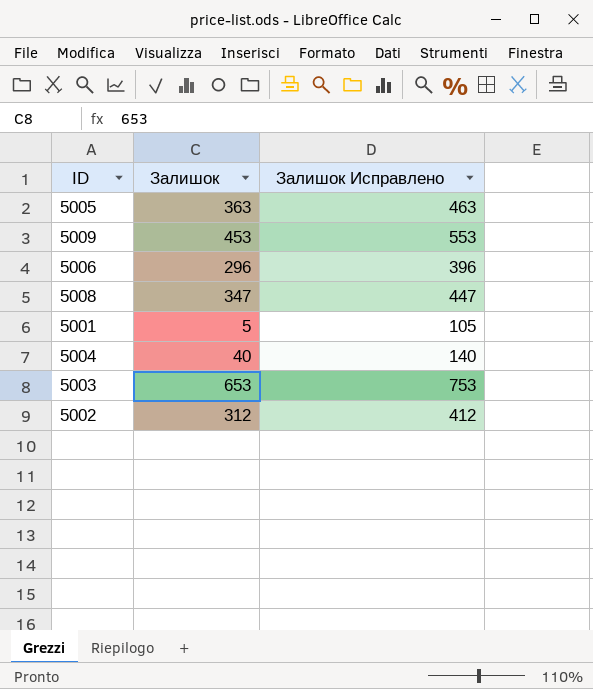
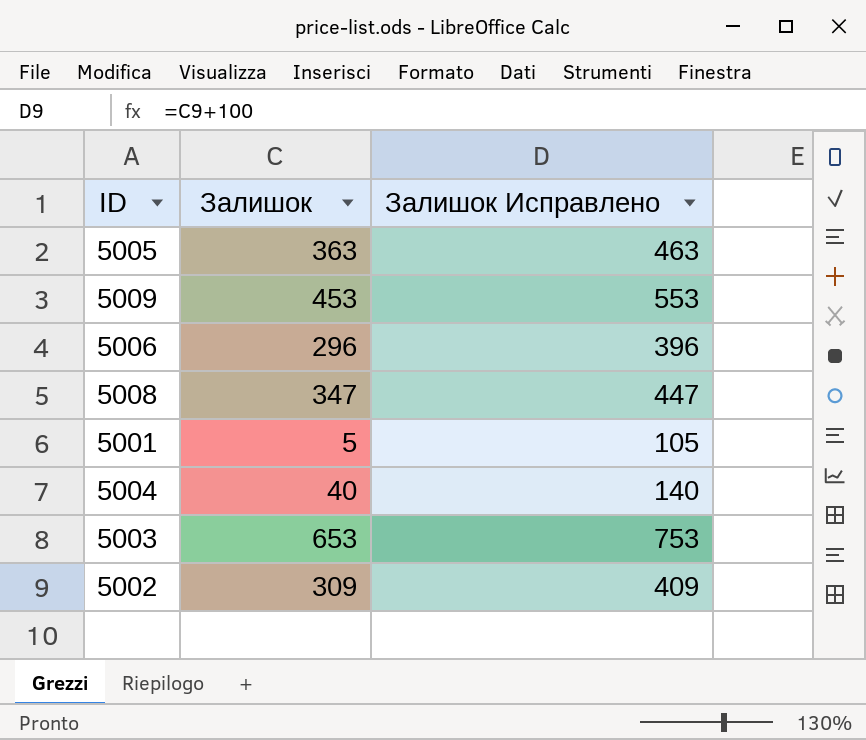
5002 | Залишок: 312 -> 309
5002 | Залишок Исправлено: 412 -> 409

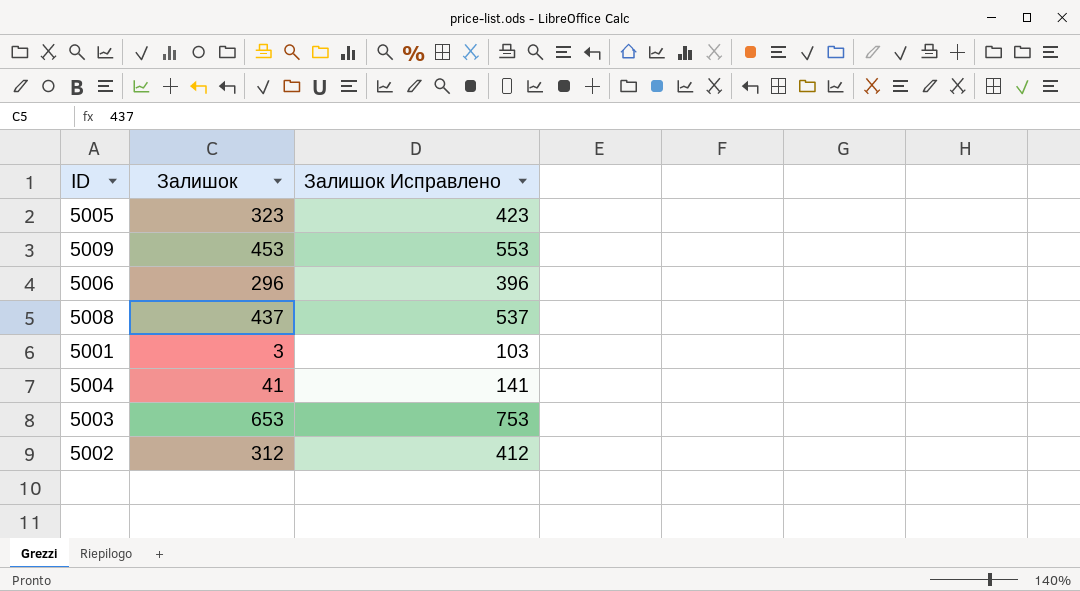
5005 | Залишок: 363 -> 323
5005 | Залишок Исправлено: 463 -> 423
5008 | Залишок: 347 -> 437
5008 | Залишок Исправлено: 447 -> 537
5001 | Залишок: 5 -> 3
5001 | Залишок Исправлено: 105 -> 103
5004 | Залишок: 40 -> 41
5004 | Залишок Исправлено: 140 -> 141
5002 | Залишок: 309 -> 312
5002 | Залишок Исправлено: 409 -> 412

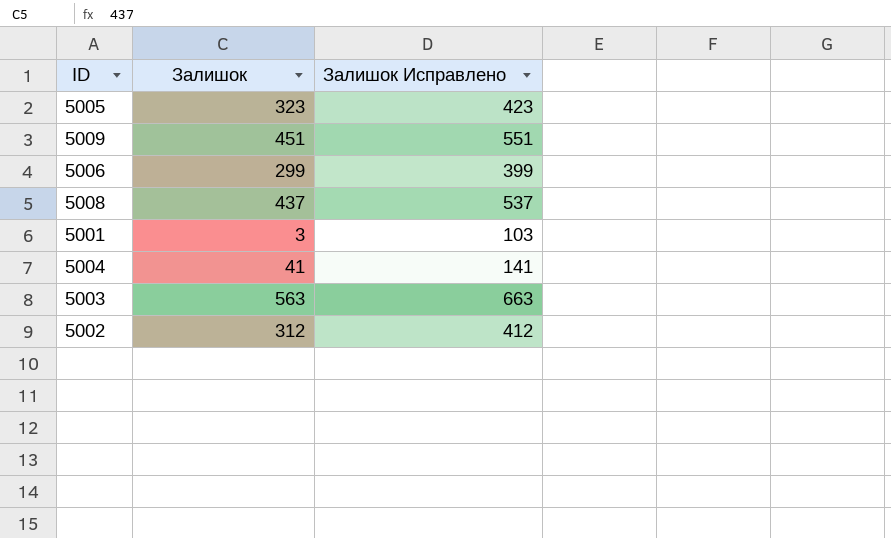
5009 | Залишок: 453 -> 451
5009 | Залишок Исправлено: 553 -> 551
5006 | Залишок: 296 -> 299
5006 | Залишок Исправлено: 396 -> 399
5003 | Залишок: 653 -> 563
5003 | Залишок Исправлено: 753 -> 663

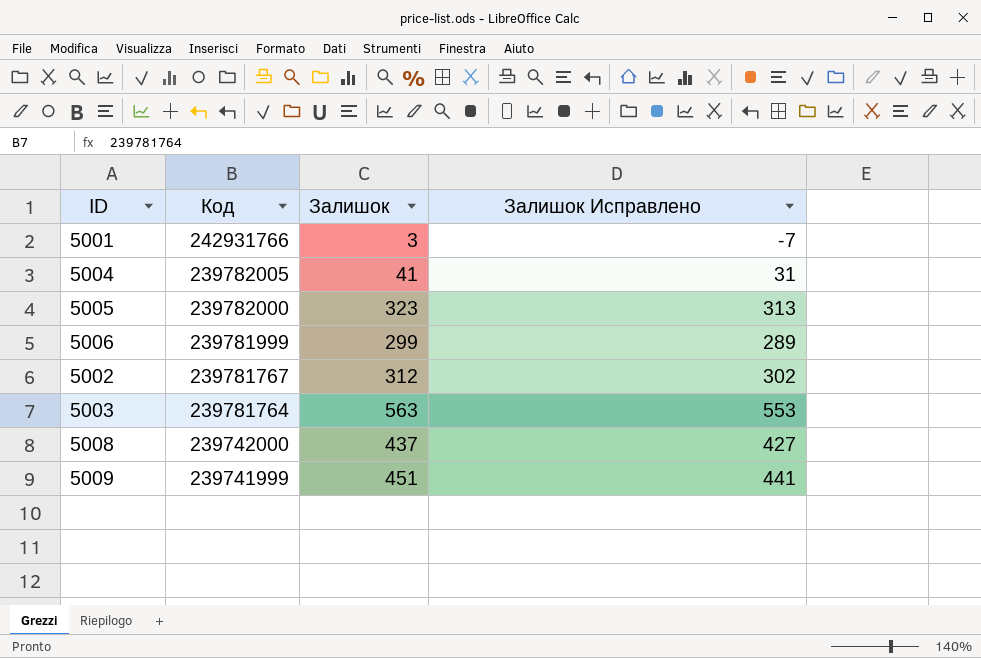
row order: none -> Код descending
column Код | position: none -> 2
column Залишок Исправлено | formula: [Залишок] + 100 -> [Залишок] - 10

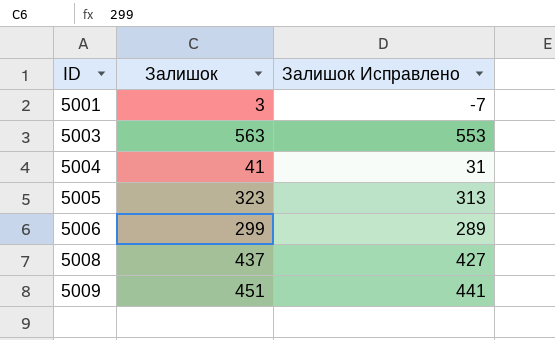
row order: Код descending -> ID ascending
column Код | position: 2 -> none
row 5002: 239781767 | 312 | 302 -> none

